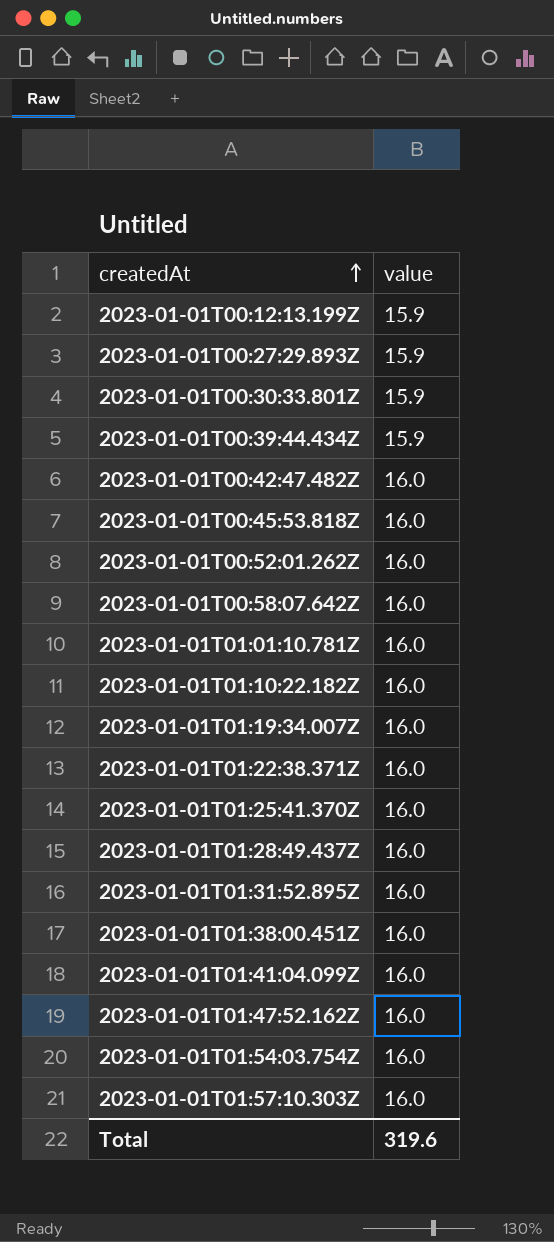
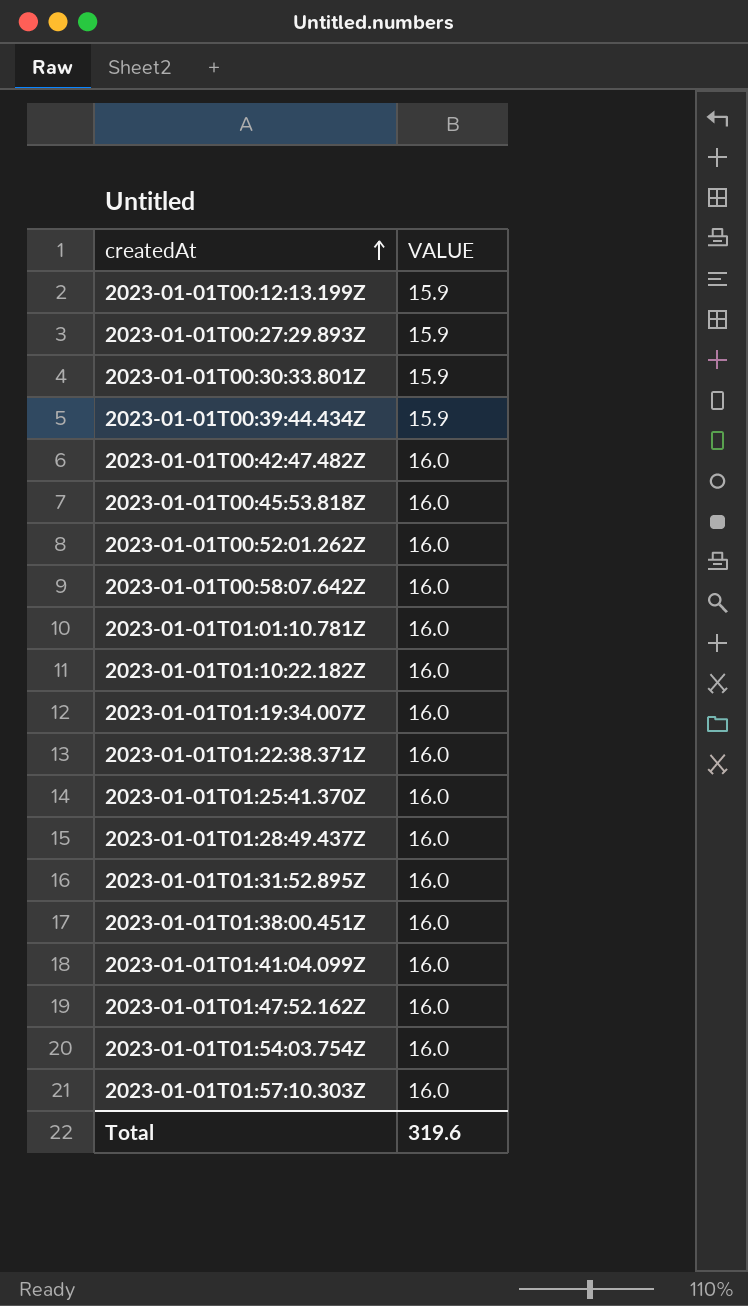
column name: value -> VALUE

